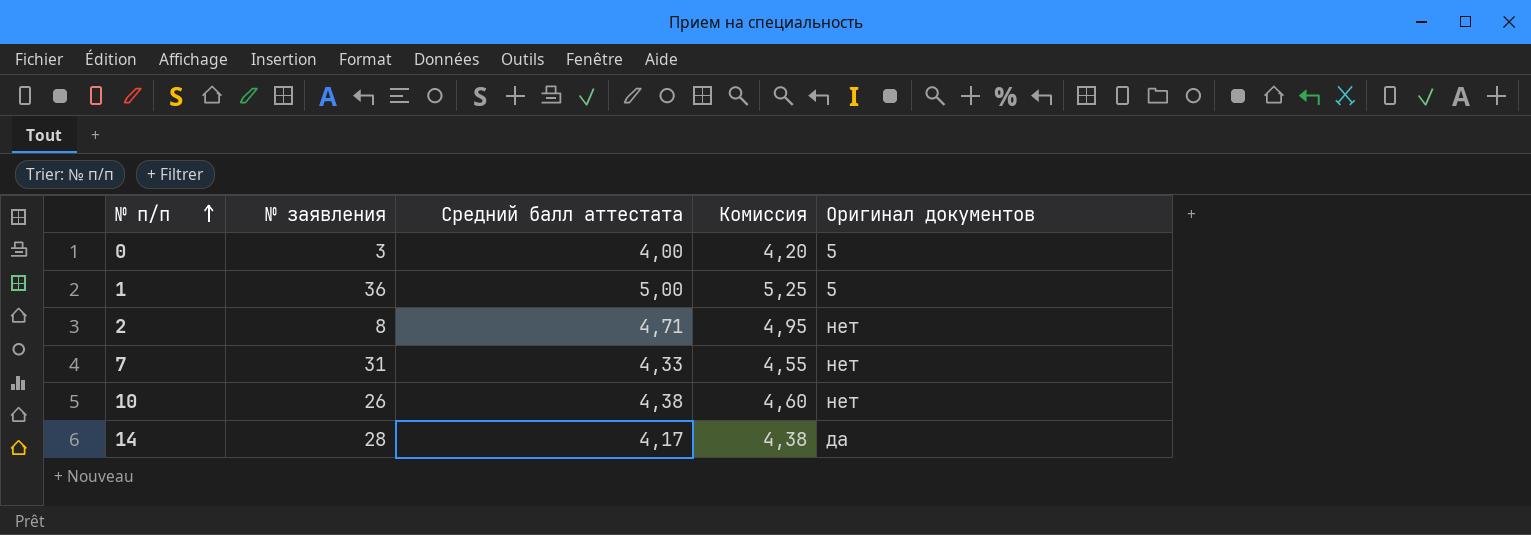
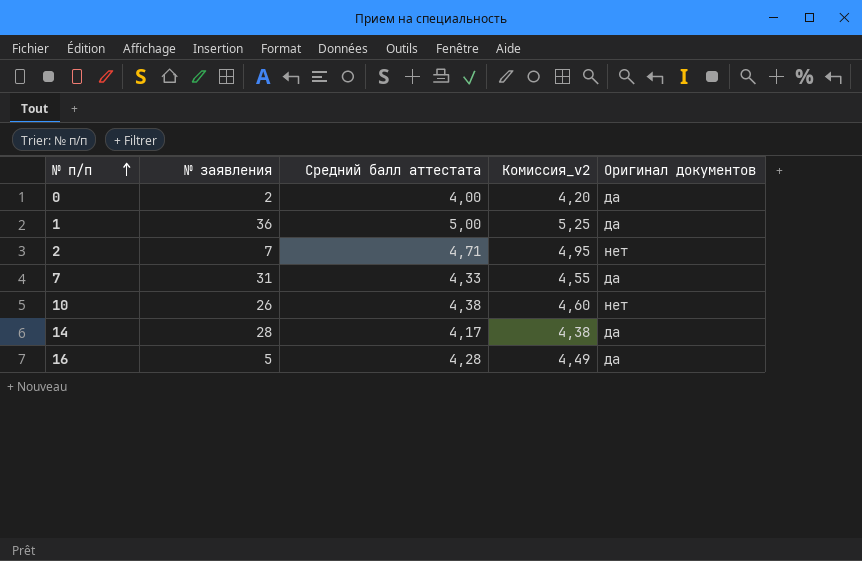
column name: Комиссия -> Комиссия_v2
0 | № заявления: 3 -> 2
0 | Оригинал документов: 5 -> да
1 | Оригинал документов: 5 -> да
2 | № заявления: 8 -> 7
7 | Оригинал документов: нет -> да
row 16: none -> 5 | 4,28 | 4,49 | да

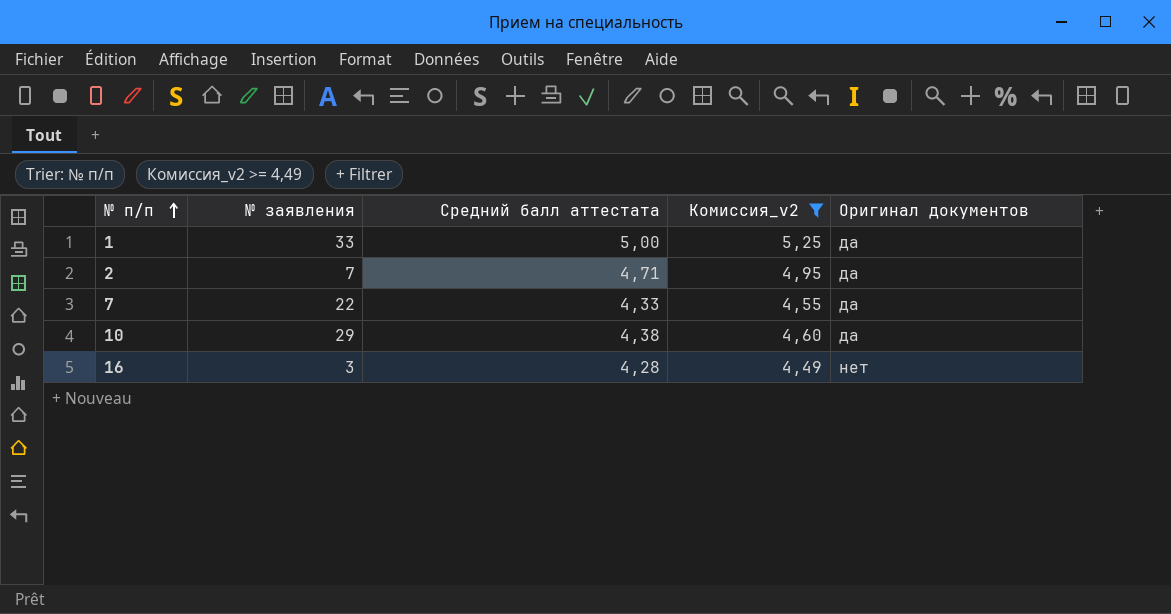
filter: none -> Комиссия_v2 >= 4,49
1 | № заявления: 36 -> 33
2 | Оригинал документов: нет -> да
7 | № заявления: 31 -> 22
10 | № заявления: 26 -> 29
10 | Оригинал документов: нет -> да
16 | № заявления: 5 -> 3
16 | Оригинал документов: да -> нет

